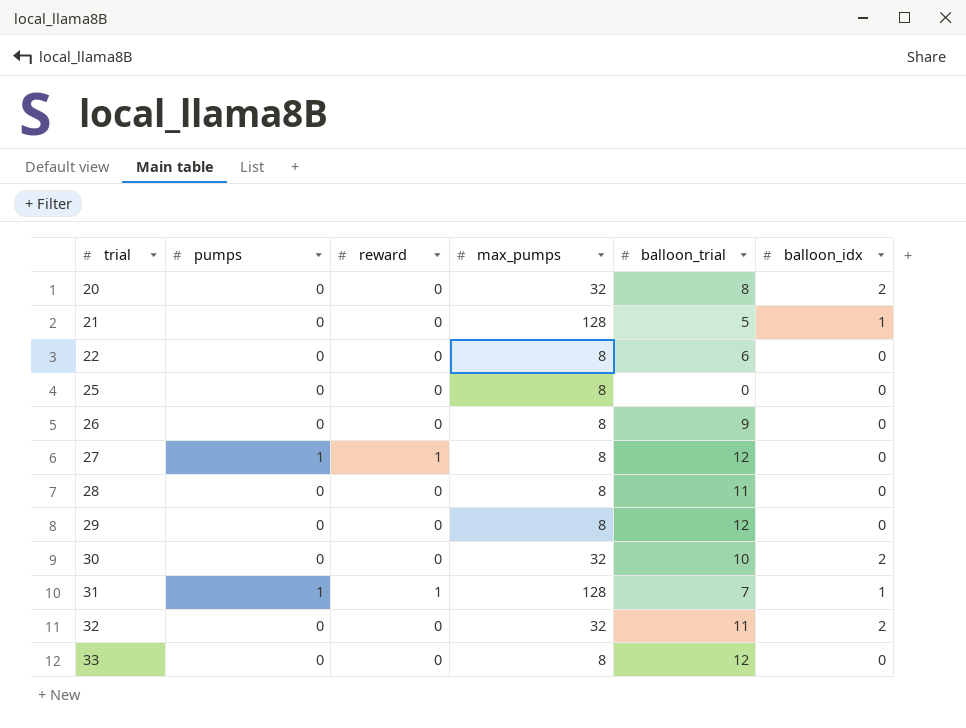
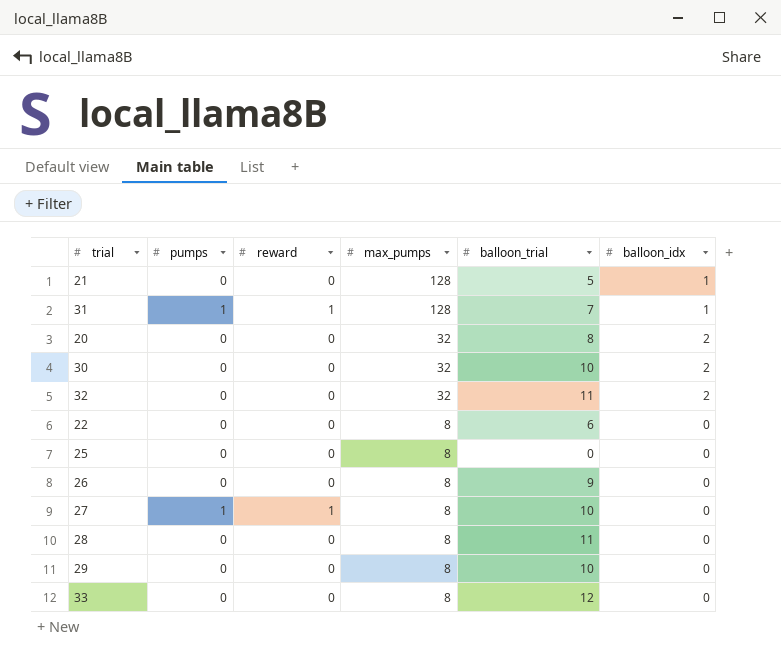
row order: trial ascending -> max_pumps descending
27 | balloon_trial: 12 -> 10
29 | balloon_trial: 12 -> 10

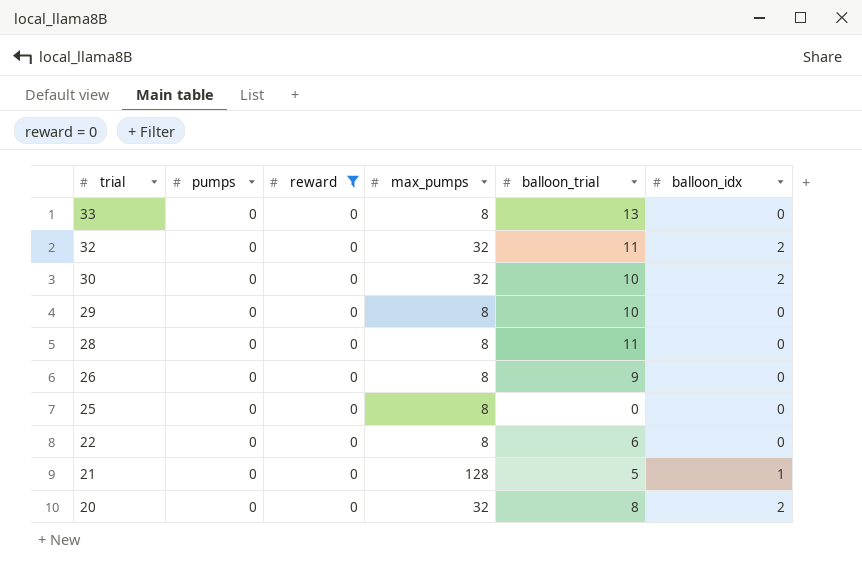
filter: none -> reward = 0
row order: max_pumps descending -> trial descending
33 | balloon_trial: 12 -> 13

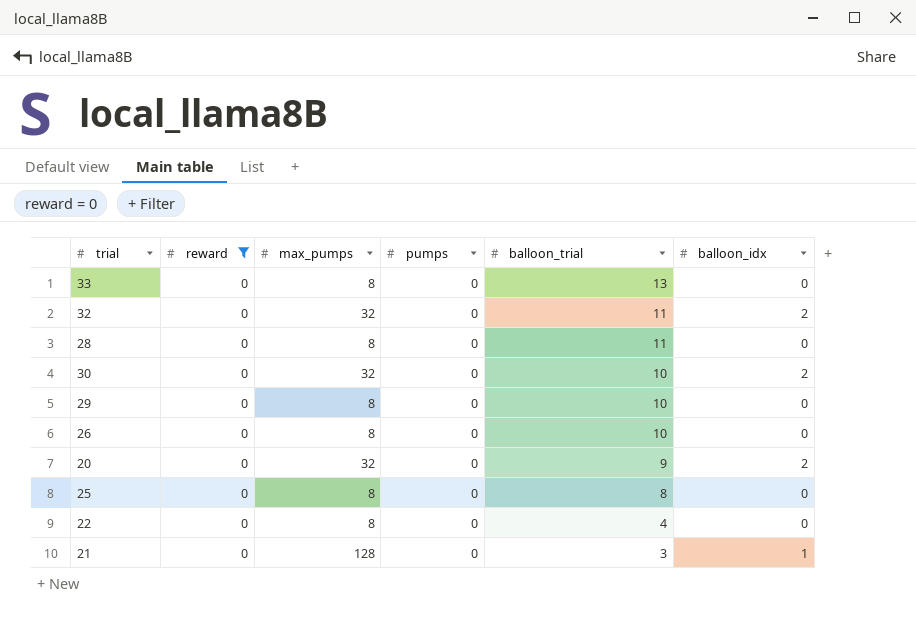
row order: trial descending -> balloon_trial descending
column pumps | position: 2 -> 4
26 | balloon_trial: 9 -> 10
20 | balloon_trial: 8 -> 9
25 | balloon_trial: 0 -> 8
22 | balloon_trial: 6 -> 4
21 | balloon_trial: 5 -> 3

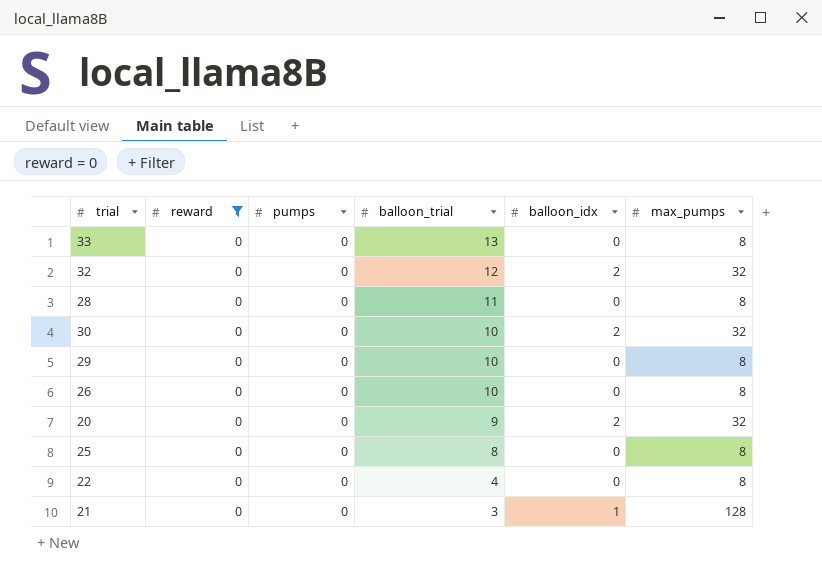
column max_pumps | position: 3 -> 6
32 | balloon_trial: 11 -> 12

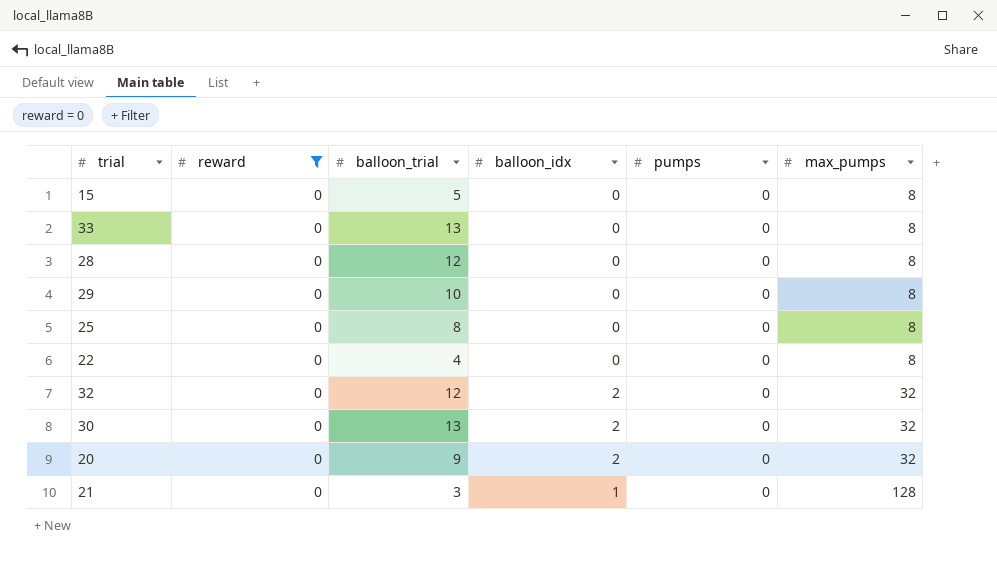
row order: balloon_trial descending -> max_pumps ascending
column pumps | position: 3 -> 5
row 26: 0 | 0 | 10 | 0 | 8 -> none
row 15: none -> 0 | 5 | 0 | 0 | 8
28 | balloon_trial: 11 -> 12
30 | balloon_trial: 10 -> 13

